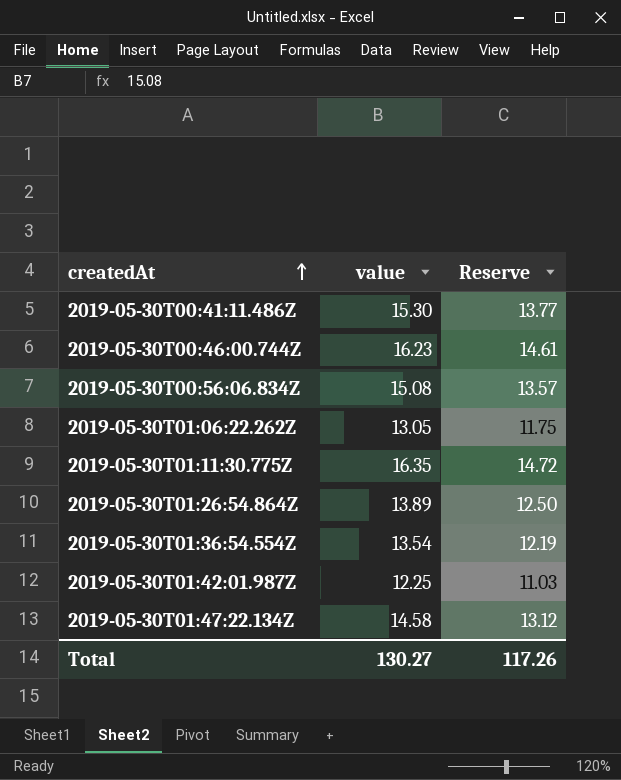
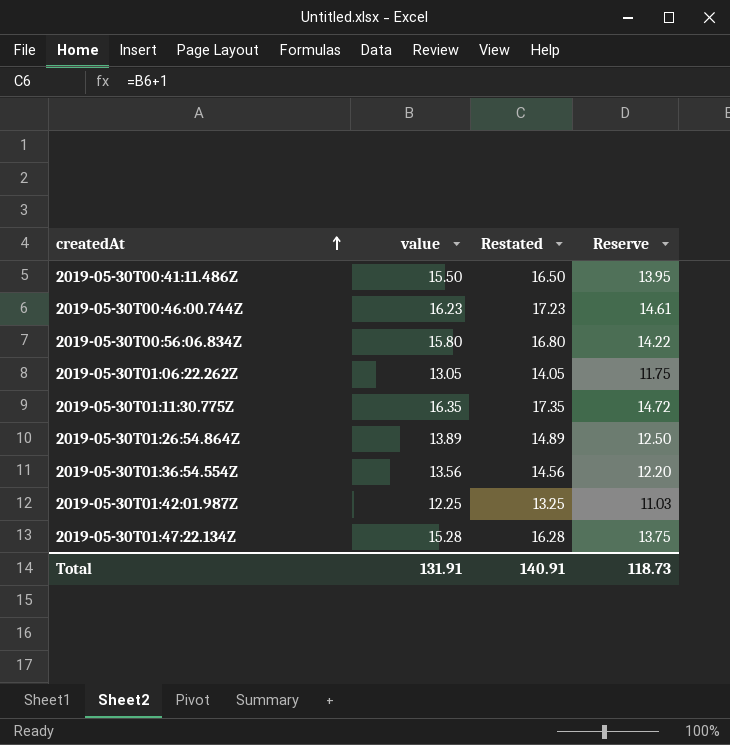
column Restated | formula: none -> [value] + 1
2019-05-30T00:41:11.486Z | value: 15.30 -> 15.50
2019-05-30T00:41:11.486Z | Reserve: 13.77 -> 13.95
2019-05-30T00:56:06.834Z | value: 15.08 -> 15.80
2019-05-30T00:56:06.834Z | Reserve: 13.57 -> 14.22
2019-05-30T01:36:54.554Z | value: 13.54 -> 13.56
2019-05-30T01:36:54.554Z | Reserve: 12.19 -> 12.20
2019-05-30T01:47:22.134Z | value: 14.58 -> 15.28
2019-05-30T01:47:22.134Z | Reserve: 13.12 -> 13.75
Total | value: 130.27 -> 131.91
Total | Reserve: 117.26 -> 118.73

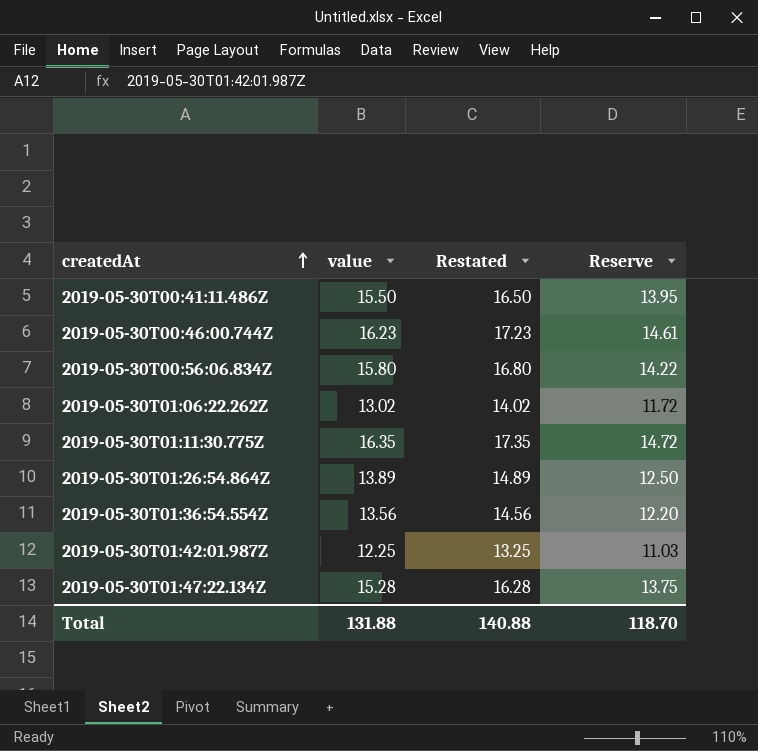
2019-05-30T01:06:22.262Z | value: 13.05 -> 13.02
2019-05-30T01:06:22.262Z | Restated: 14.05 -> 14.02
2019-05-30T01:06:22.262Z | Reserve: 11.75 -> 11.72
Total | value: 131.91 -> 131.88
Total | Restated: 140.91 -> 140.88
Total | Reserve: 118.73 -> 118.70

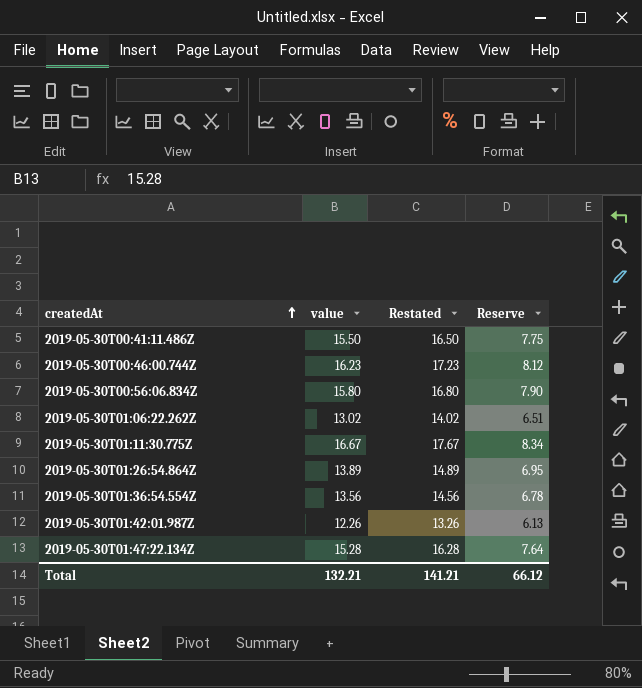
column Reserve | formula: [value] * 0.9 -> [value] * 0.5
2019-05-30T01:11:30.775Z | value: 16.35 -> 16.67
2019-05-30T01:11:30.775Z | Restated: 17.35 -> 17.67
2019-05-30T01:42:01.987Z | value: 12.25 -> 12.26
2019-05-30T01:42:01.987Z | Restated: 13.25 -> 13.26
Total | value: 131.88 -> 132.21
Total | Restated: 140.88 -> 141.21
Total | Reserve: 118.70 -> 66.12

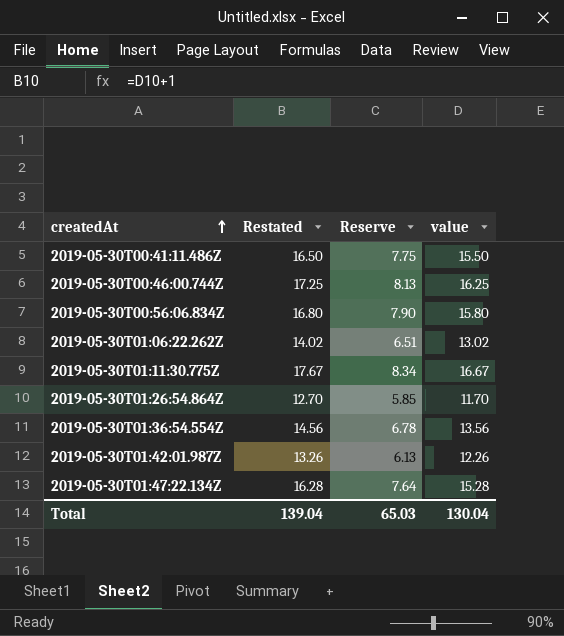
column value | position: 2 -> 4
2019-05-30T00:46:00.744Z | Restated: 17.23 -> 17.25
2019-05-30T00:46:00.744Z | Reserve: 8.12 -> 8.13
2019-05-30T00:46:00.744Z | value: 16.23 -> 16.25
2019-05-30T01:26:54.864Z | Restated: 14.89 -> 12.70
2019-05-30T01:26:54.864Z | Reserve: 6.95 -> 5.85
2019-05-30T01:26:54.864Z | value: 13.89 -> 11.70
Total | Restated: 141.21 -> 139.04
Total | Reserve: 66.12 -> 65.03
Total | value: 132.21 -> 130.04

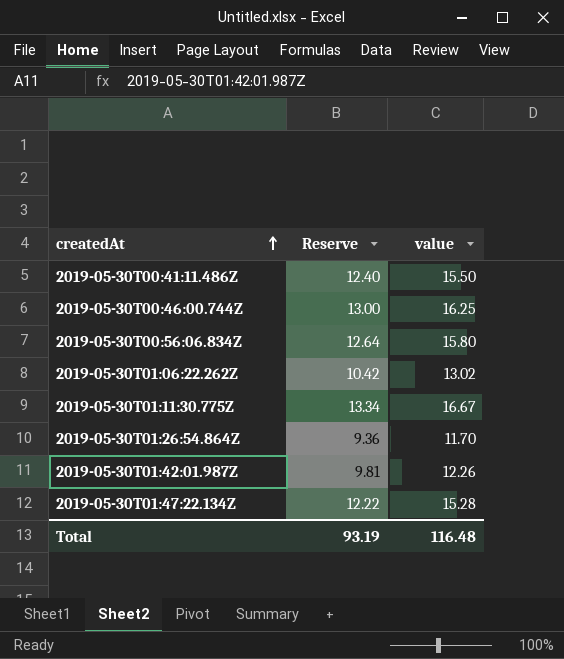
column Restated | formula: [value] + 1 -> none
column Reserve | formula: [value] * 0.5 -> [value] * 0.8
row 2019-05-30T01:36:54.554Z: 14.56 | 6.78 | 13.56 -> none
Total | Reserve: 65.03 -> 93.19
Total | value: 130.04 -> 116.48

